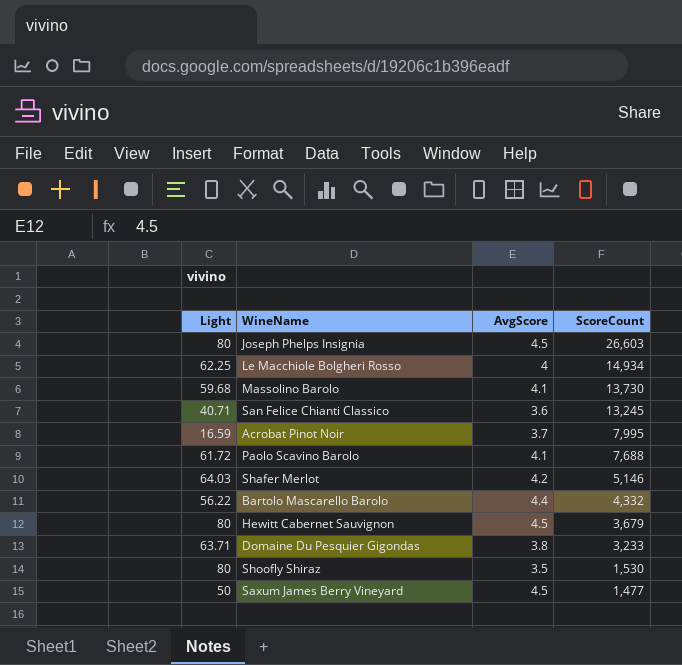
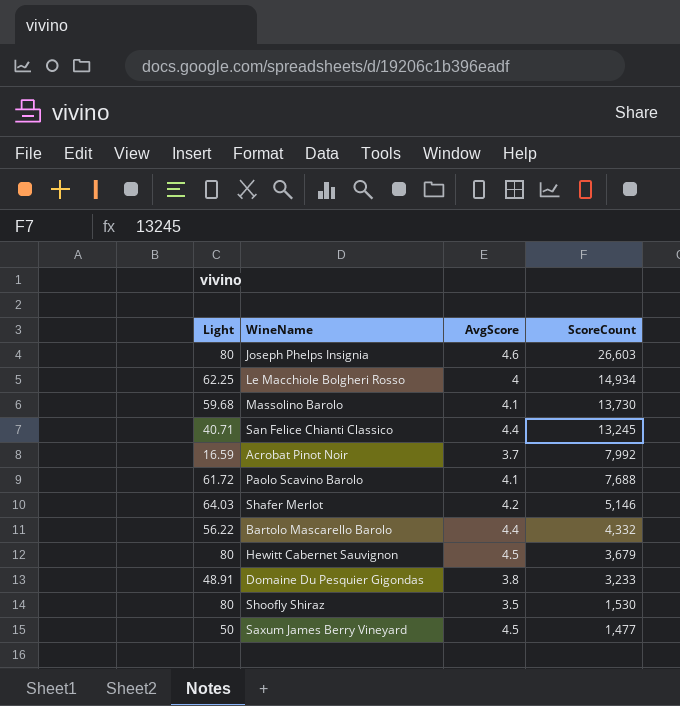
Joseph Phelps Insignia | AvgScore: 4.5 -> 4.6
San Felice Chianti Classico | AvgScore: 3.6 -> 4.4
Acrobat Pinot Noir | ScoreCount: 7,995 -> 7,992
Domaine Du Pesquier Gigondas | Light: 63.71 -> 48.91

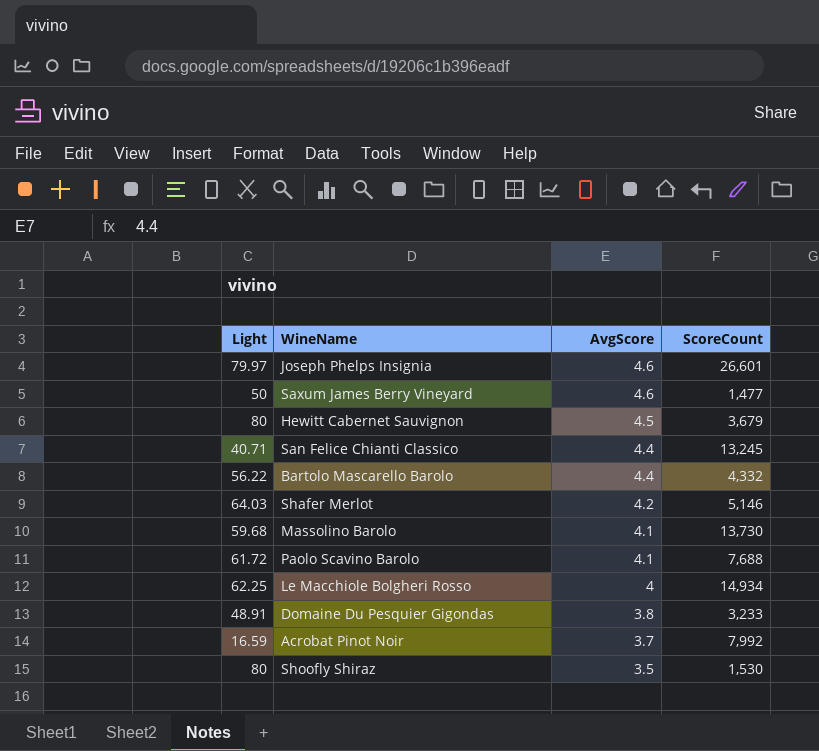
row order: ScoreCount descending -> AvgScore descending
Joseph Phelps Insignia | Light: 80 -> 79.97
Joseph Phelps Insignia | ScoreCount: 26,603 -> 26,601
Saxum James Berry Vineyard | AvgScore: 4.5 -> 4.6

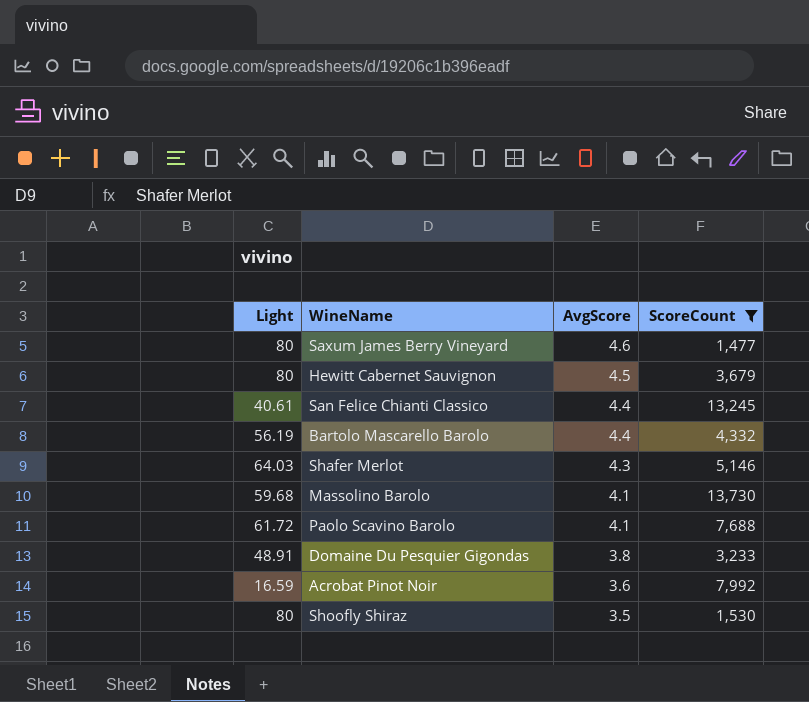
filter: none -> ScoreCount <= 13,730
Saxum James Berry Vineyard | Light: 50 -> 80
San Felice Chianti Classico | Light: 40.71 -> 40.61
Bartolo Mascarello Barolo | Light: 56.22 -> 56.19
Shafer Merlot | AvgScore: 4.2 -> 4.3
Acrobat Pinot Noir | AvgScore: 3.7 -> 3.6

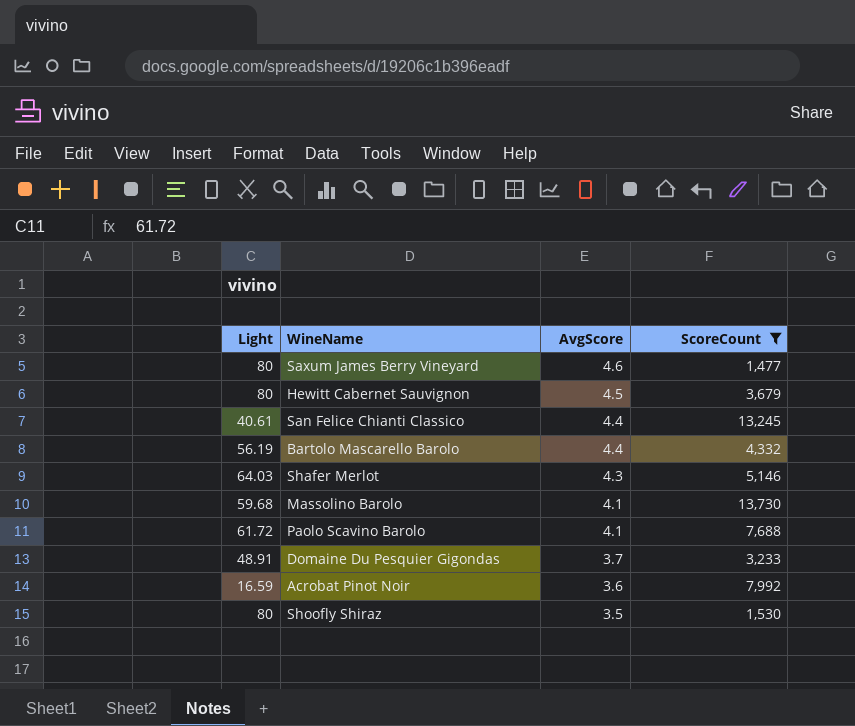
Domaine Du Pesquier Gigondas | AvgScore: 3.8 -> 3.7

